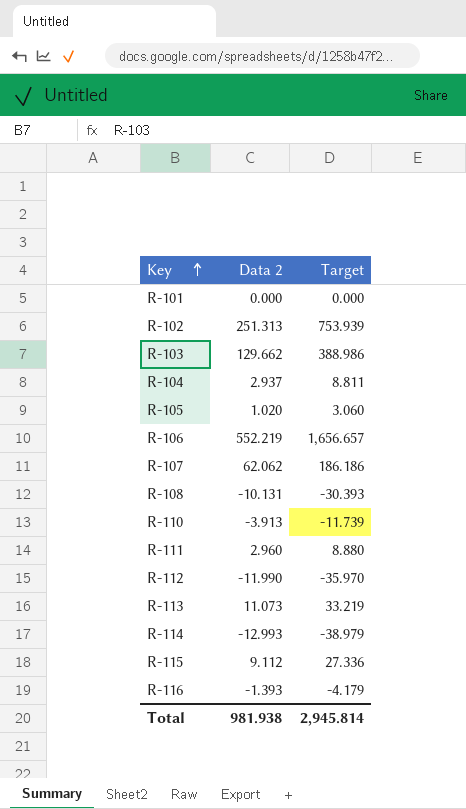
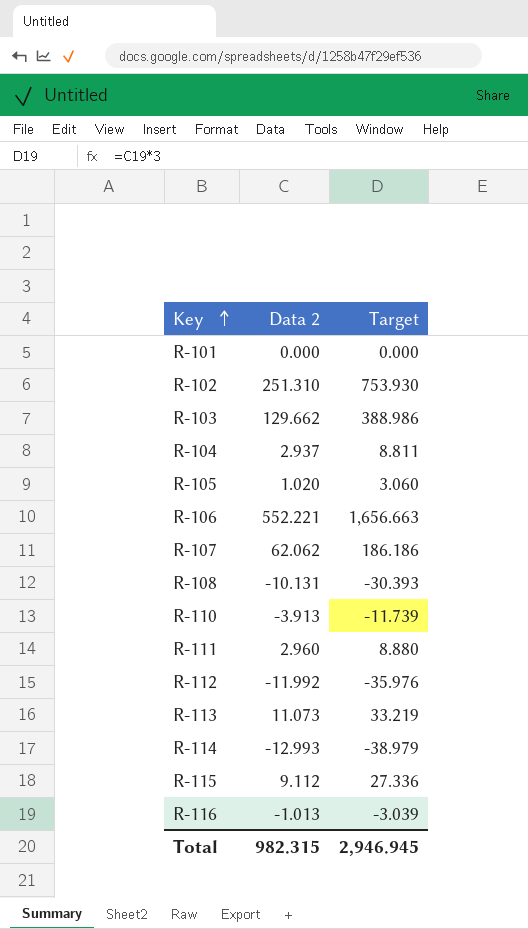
R-102 | Data 2: 251.313 -> 251.310
R-102 | Target: 753.939 -> 753.930
R-106 | Data 2: 552.219 -> 552.221
R-106 | Target: 1,656.657 -> 1,656.663
R-112 | Data 2: -11.990 -> -11.992
R-112 | Target: -35.970 -> -35.976
R-116 | Data 2: -1.393 -> -1.013
R-116 | Target: -4.179 -> -3.039
Total | Data 2: 981.938 -> 982.315
Total | Target: 2,945.814 -> 2,946.945

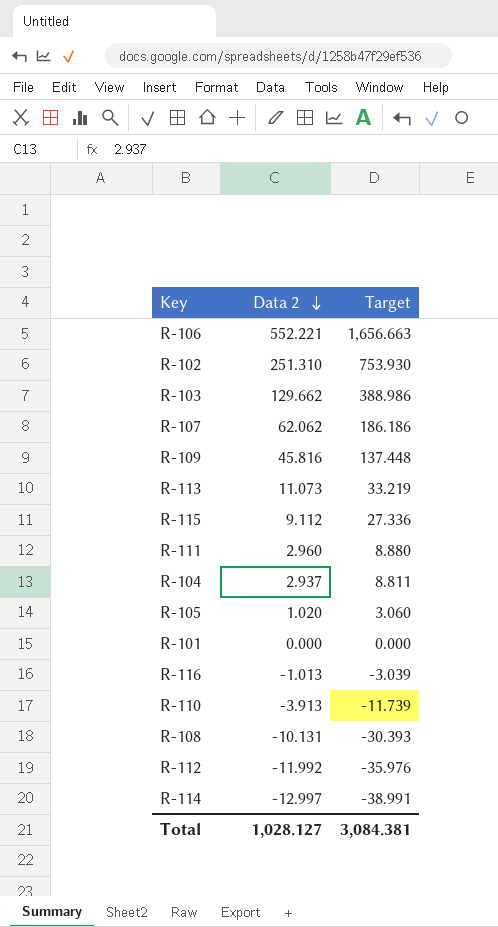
row order: Key ascending -> Data 2 descending
row R-109: none -> 45.816 | 137.448
R-114 | Data 2: -12.993 -> -12.997
R-114 | Target: -38.979 -> -38.991
Total | Data 2: 982.315 -> 1,028.127
Total | Target: 2,946.945 -> 3,084.381

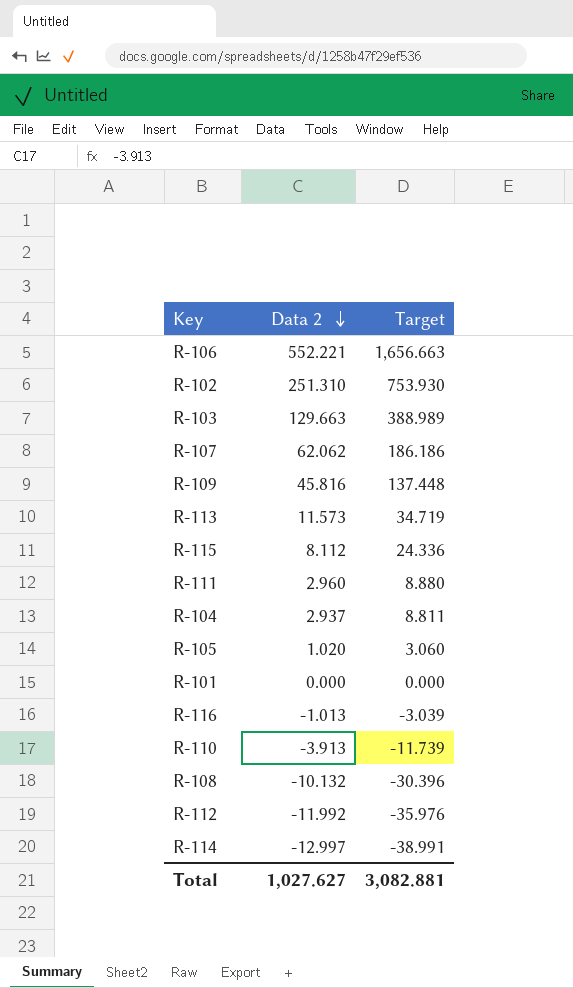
R-103 | Data 2: 129.662 -> 129.663
R-103 | Target: 388.986 -> 388.989
R-113 | Data 2: 11.073 -> 11.573
R-113 | Target: 33.219 -> 34.719
R-115 | Data 2: 9.112 -> 8.112
R-115 | Target: 27.336 -> 24.336
R-108 | Data 2: -10.131 -> -10.132
R-108 | Target: -30.393 -> -30.396
Total | Data 2: 1,028.127 -> 1,027.627
Total | Target: 3,084.381 -> 3,082.881

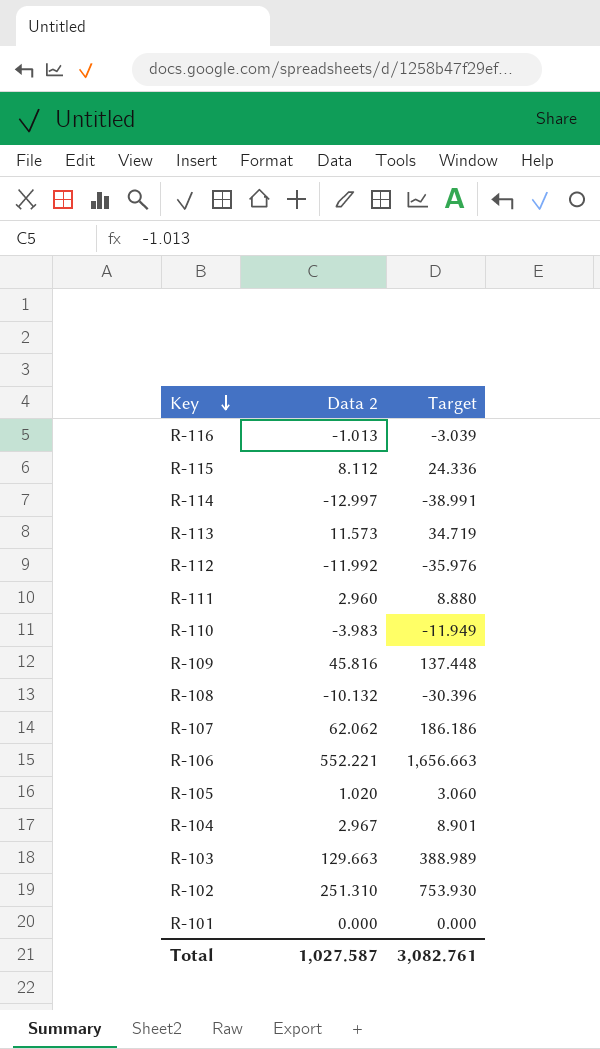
row order: Data 2 descending -> Key descending
R-110 | Data 2: -3.913 -> -3.983
R-110 | Target: -11.739 -> -11.949
R-104 | Data 2: 2.937 -> 2.967
R-104 | Target: 8.811 -> 8.901
Total | Data 2: 1,027.627 -> 1,027.587
Total | Target: 3,082.881 -> 3,082.761

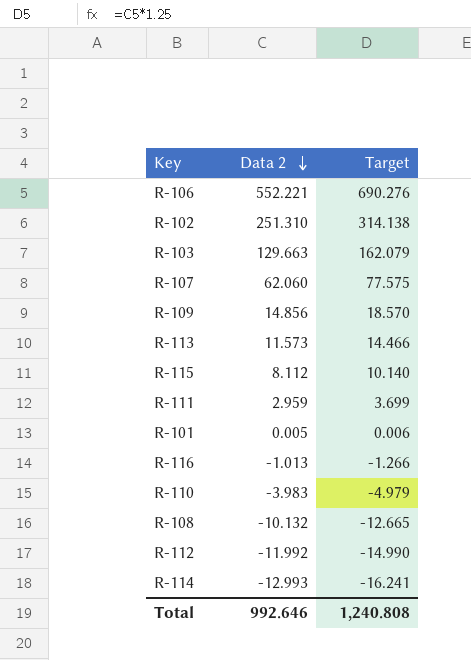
row order: Key descending -> Data 2 descending
column Target | formula: [Data 2] * 3 -> [Data 2] * 1.25
row R-105: 1.020 | 3.060 -> none
row R-104: 2.967 | 8.901 -> none
R-107 | Data 2: 62.062 -> 62.060
R-109 | Data 2: 45.816 -> 14.856
R-111 | Data 2: 2.960 -> 2.959
R-101 | Data 2: 0.000 -> 0.005
R-114 | Data 2: -12.997 -> -12.993
Total | Data 2: 1,027.587 -> 992.646
Total | Target: 3,082.761 -> 1,240.808

